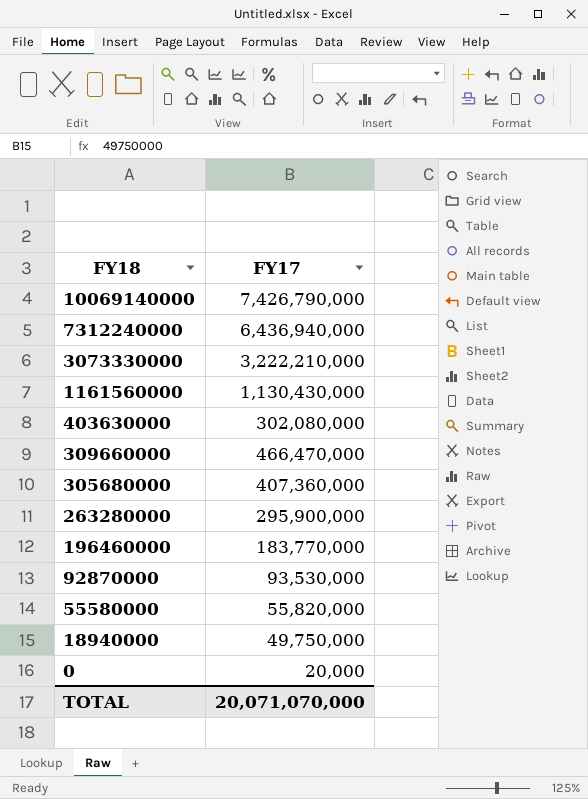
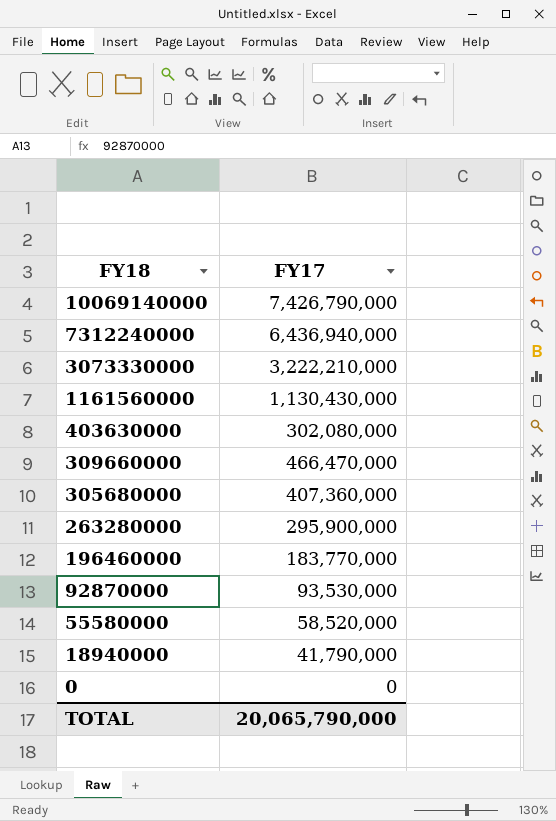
55580000 | FY17: 55,820,000 -> 58,520,000
18940000 | FY17: 49,750,000 -> 41,790,000
0 | FY17: 20,000 -> 0
TOTAL | FY17: 20,071,070,000 -> 20,065,790,000

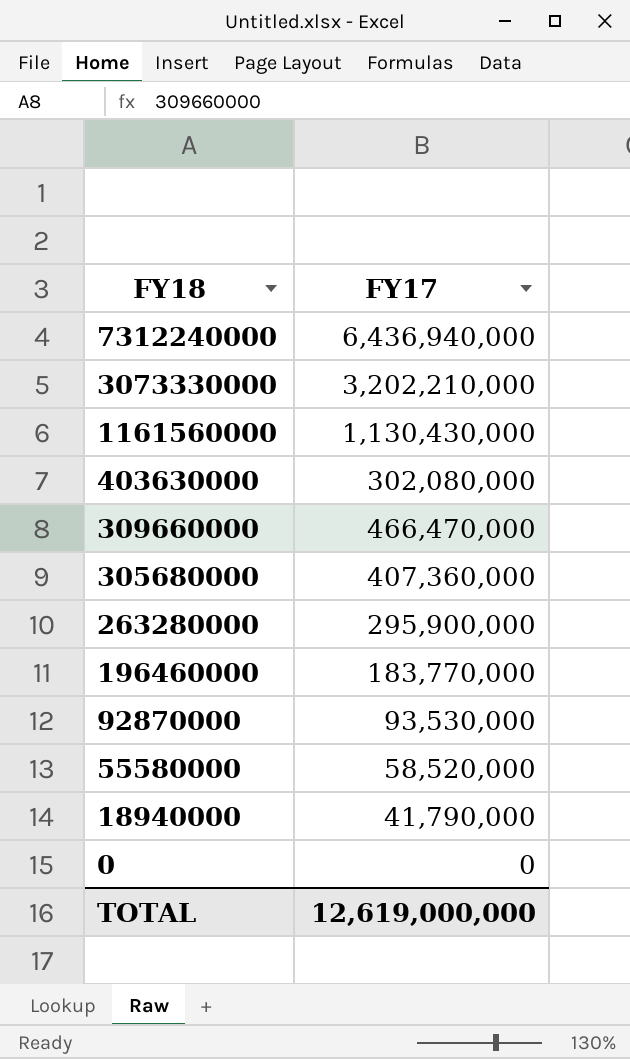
row 10069140000: 7,426,790,000 -> none
3073330000 | FY17: 3,222,210,000 -> 3,202,210,000
TOTAL | FY17: 20,065,790,000 -> 12,619,000,000

